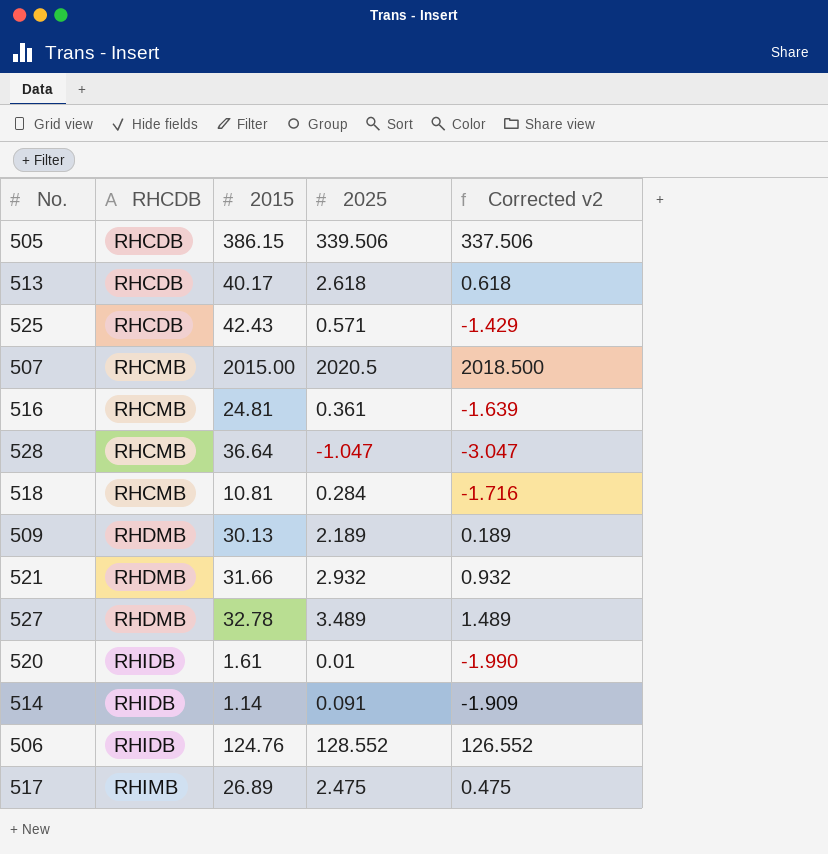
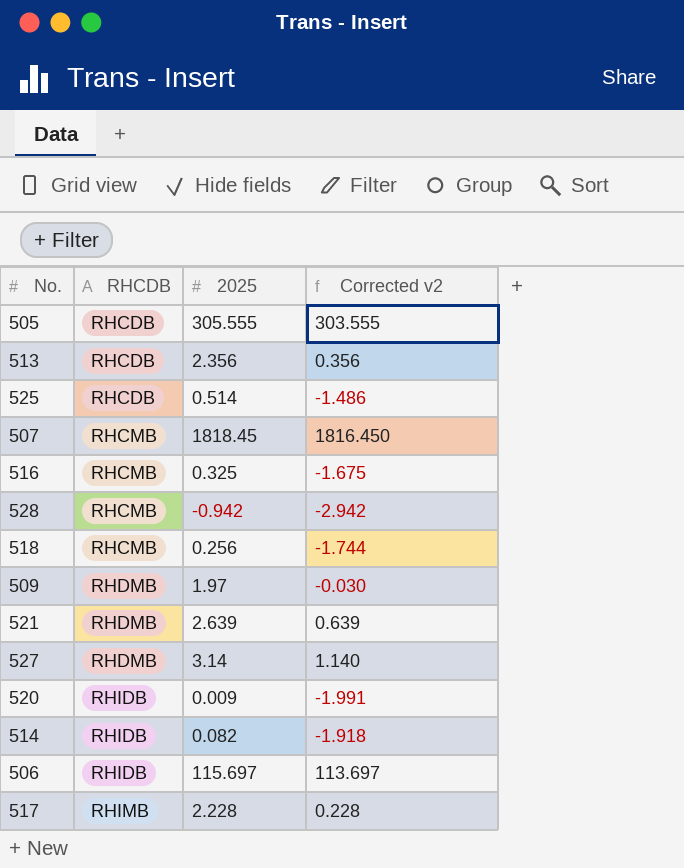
column 2015 | position: 3 -> none
505 | 2025: 339.506 -> 305.555
505 | Corrected v2: 337.506 -> 303.555
513 | 2025: 2.618 -> 2.356
513 | Corrected v2: 0.618 -> 0.356
525 | 2025: 0.571 -> 0.514
525 | Corrected v2: -1.429 -> -1.486
507 | 2025: 2020.5 -> 1818.45
507 | Corrected v2: 2018.500 -> 1816.450
516 | 2025: 0.361 -> 0.325
516 | Corrected v2: -1.639 -> -1.675
528 | 2025: -1.047 -> -0.942
528 | Corrected v2: -3.047 -> -2.942
518 | 2025: 0.284 -> 0.256
518 | Corrected v2: -1.716 -> -1.744
509 | 2025: 2.189 -> 1.97
509 | Corrected v2: 0.189 -> -0.030
521 | 2025: 2.932 -> 2.639
521 | Corrected v2: 0.932 -> 0.639
527 | 2025: 3.489 -> 3.14
527 | Corrected v2: 1.489 -> 1.140
520 | 2025: 0.01 -> 0.009
520 | Corrected v2: -1.990 -> -1.991
514 | 2025: 0.091 -> 0.082
514 | Corrected v2: -1.909 -> -1.918
506 | 2025: 128.552 -> 115.697
506 | Corrected v2: 126.552 -> 113.697
517 | 2025: 2.475 -> 2.228
517 | Corrected v2: 0.475 -> 0.228

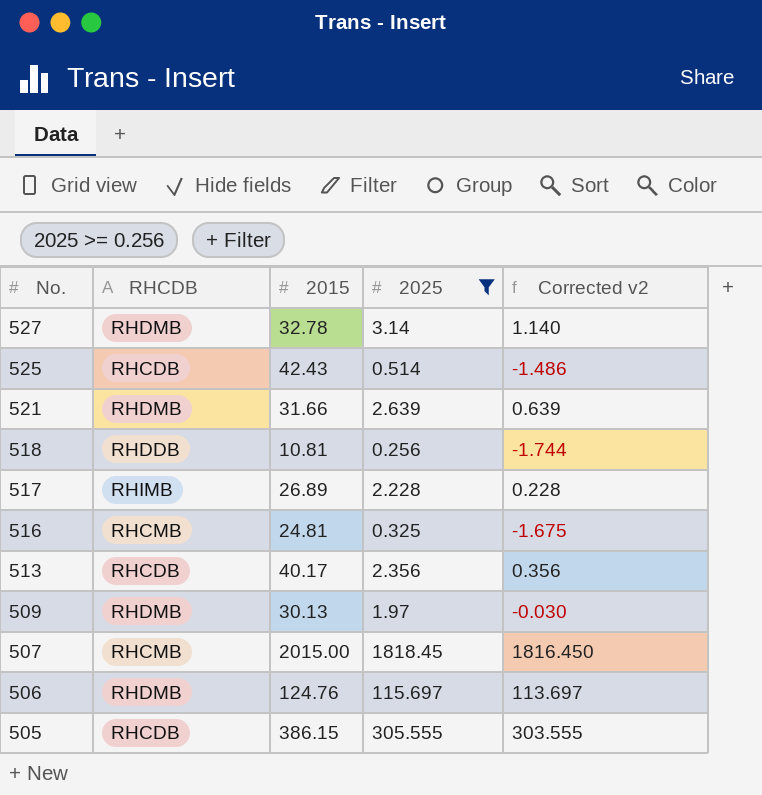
filter: none -> 2025 >= 0.256
row order: RHCDB ascending -> No. descending
column 2015 | position: none -> 3
518 | RHCDB: RHCMB -> RHDDB
506 | RHCDB: RHIDB -> RHDMB

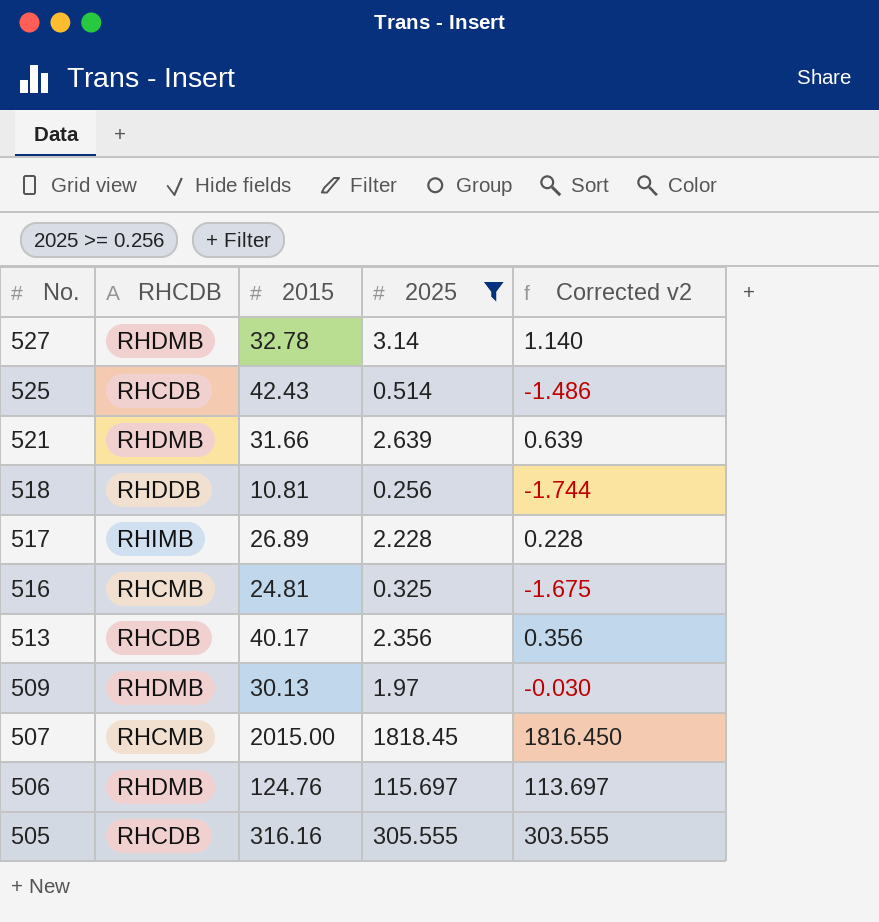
505 | 2015: 386.15 -> 316.16

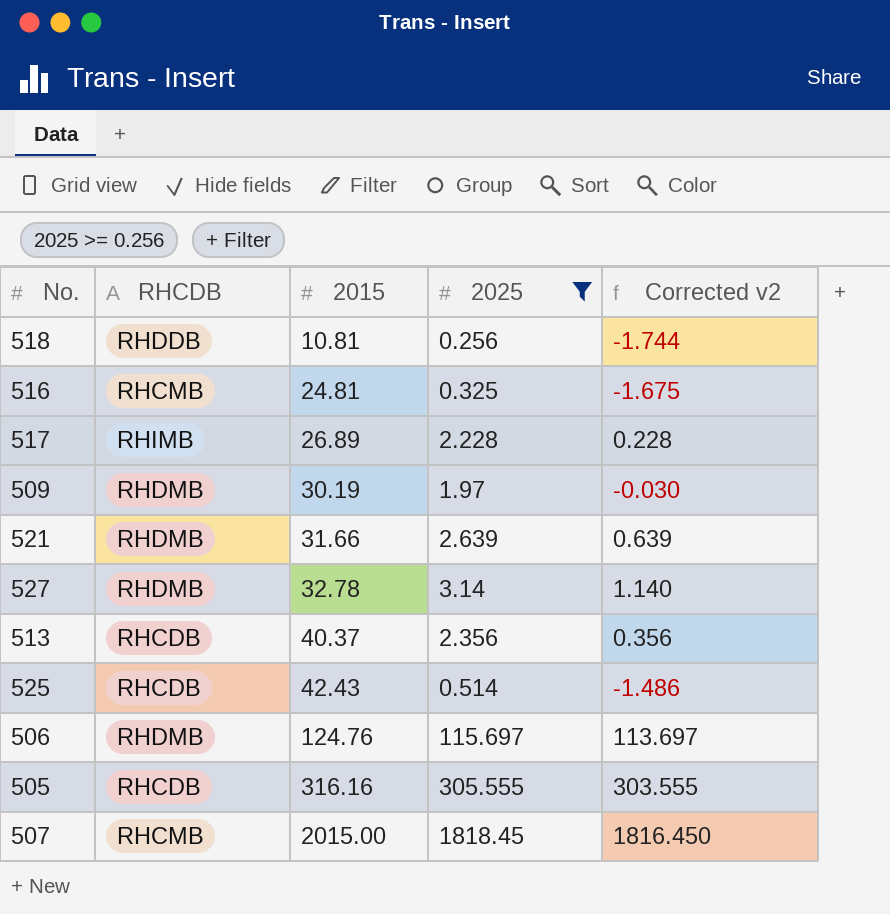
row order: No. descending -> 2015 ascending
509 | 2015: 30.13 -> 30.19
513 | 2015: 40.17 -> 40.37

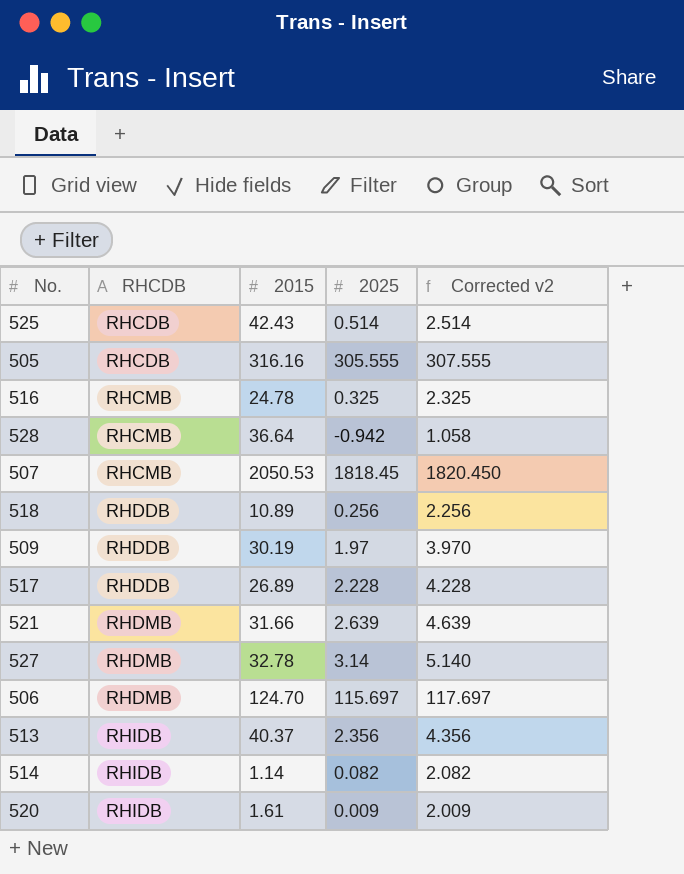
filter: 2025 >= 0.256 -> none
row order: 2015 ascending -> RHCDB ascending
column Corrected v2 | formula: [2025] - 2 -> [2025] + 2
516 | 2015: 24.81 -> 24.78
507 | 2015: 2015.00 -> 2050.53
518 | 2015: 10.81 -> 10.89
509 | RHCDB: RHDMB -> RHDDB
517 | RHCDB: RHIMB -> RHDDB
506 | 2015: 124.76 -> 124.70
513 | RHCDB: RHCDB -> RHIDB

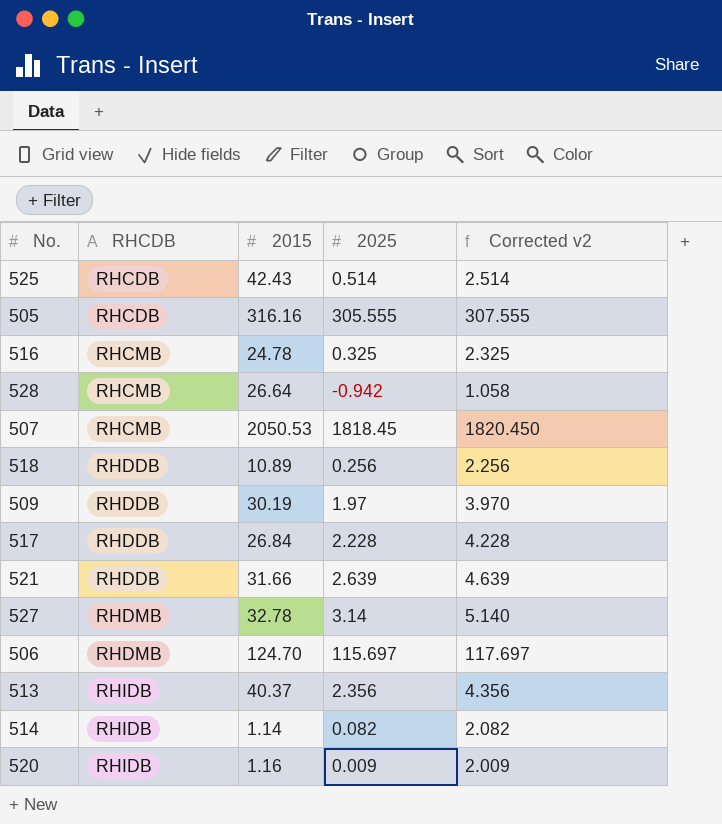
528 | 2015: 36.64 -> 26.64
517 | 2015: 26.89 -> 26.84
521 | RHCDB: RHDMB -> RHDDB
520 | 2015: 1.61 -> 1.16

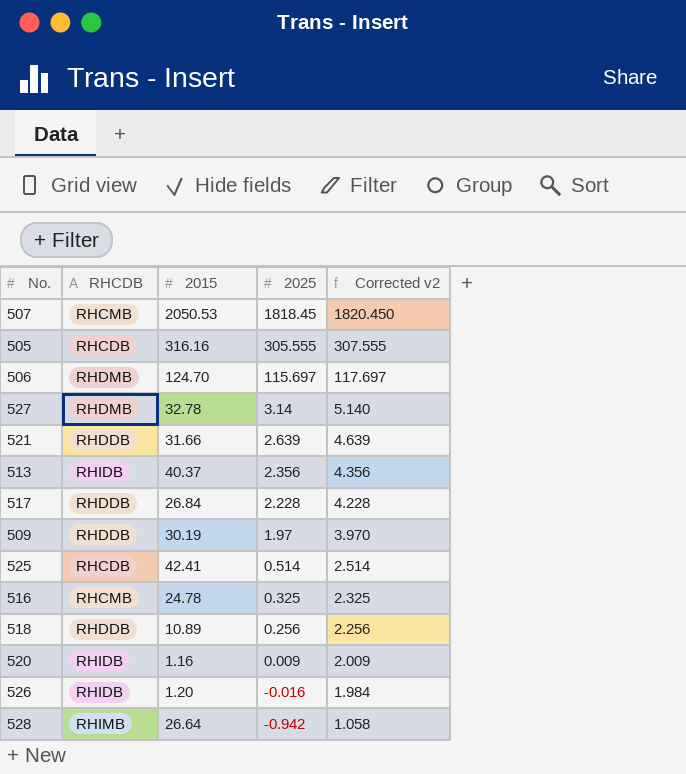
row order: RHCDB ascending -> 2025 descending
row 514: RHIDB | 1.14 | 0.082 | 2.082 -> none
525 | 2015: 42.43 -> 42.41
row 526: none -> RHIDB | 1.20 | -0.016 | 1.984
528 | RHCDB: RHCMB -> RHIMB

